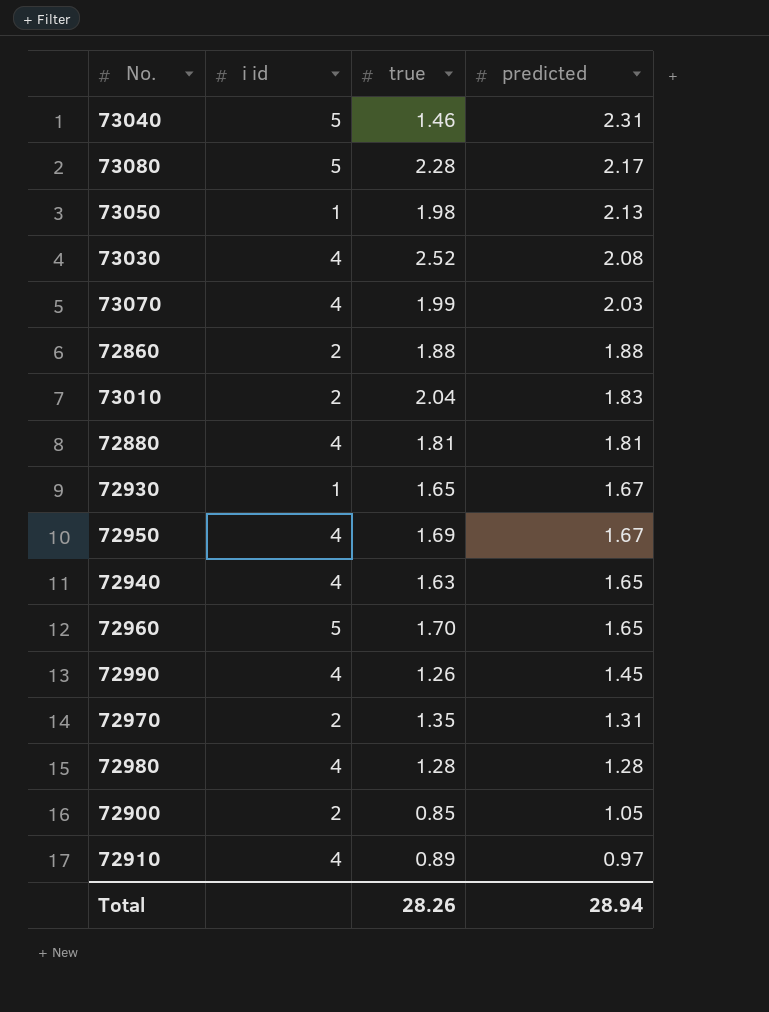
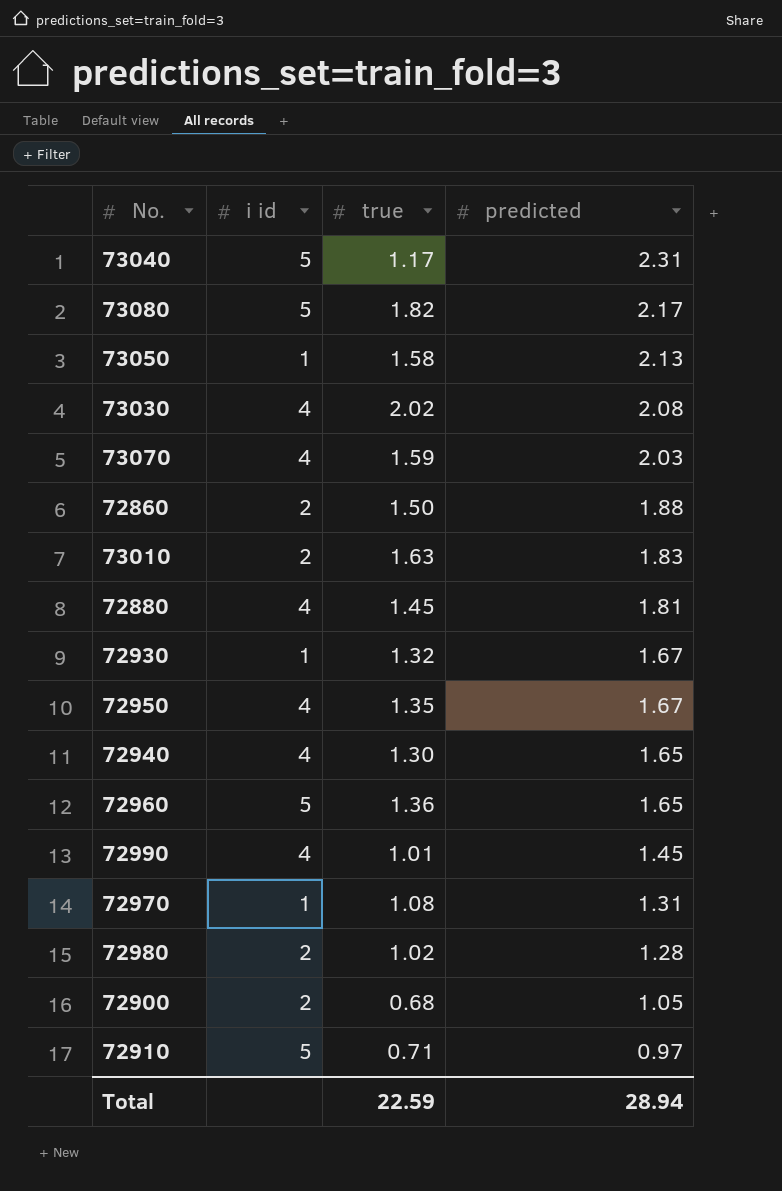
73040 | true: 1.46 -> 1.17
73080 | true: 2.28 -> 1.82
73050 | true: 1.98 -> 1.58
73030 | true: 2.52 -> 2.02
73070 | true: 1.99 -> 1.59
72860 | true: 1.88 -> 1.50
73010 | true: 2.04 -> 1.63
72880 | true: 1.81 -> 1.45
72930 | true: 1.65 -> 1.32
72950 | true: 1.69 -> 1.35
72940 | true: 1.63 -> 1.30
72960 | true: 1.70 -> 1.36
72990 | true: 1.26 -> 1.01
72970 | i id: 2 -> 1
72970 | true: 1.35 -> 1.08
72980 | i id: 4 -> 2
72980 | true: 1.28 -> 1.02
72900 | true: 0.85 -> 0.68
72910 | i id: 4 -> 5
72910 | true: 0.89 -> 0.71
Total | true: 28.26 -> 22.59

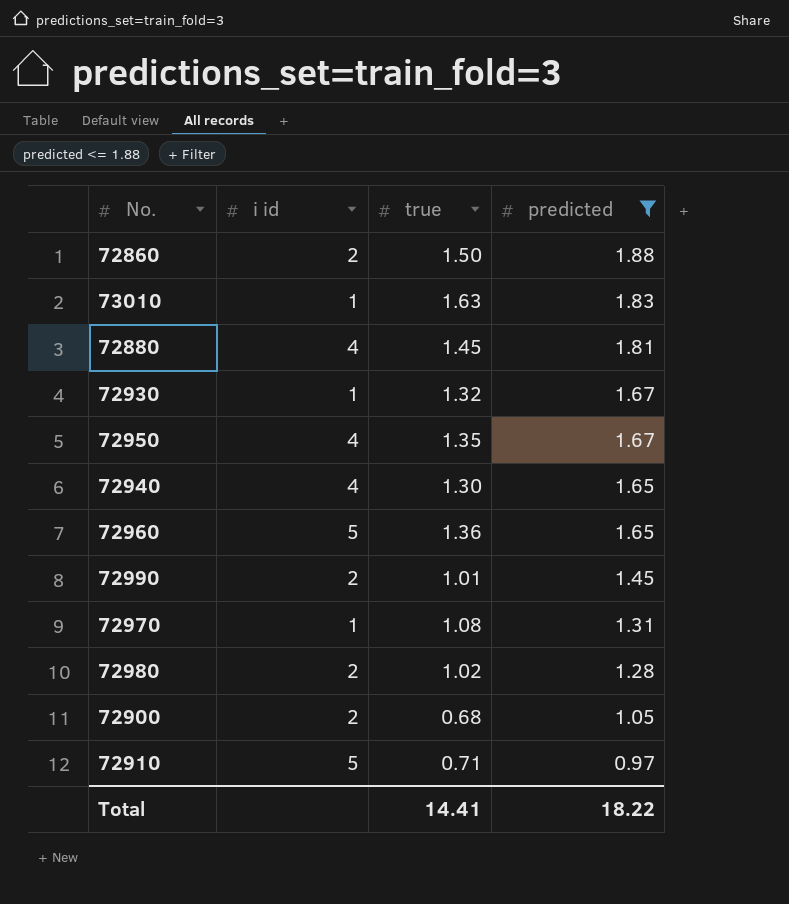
filter: none -> predicted <= 1.88
73010 | i id: 2 -> 1
72990 | i id: 4 -> 2
Total | true: 22.59 -> 14.41
Total | predicted: 28.94 -> 18.22

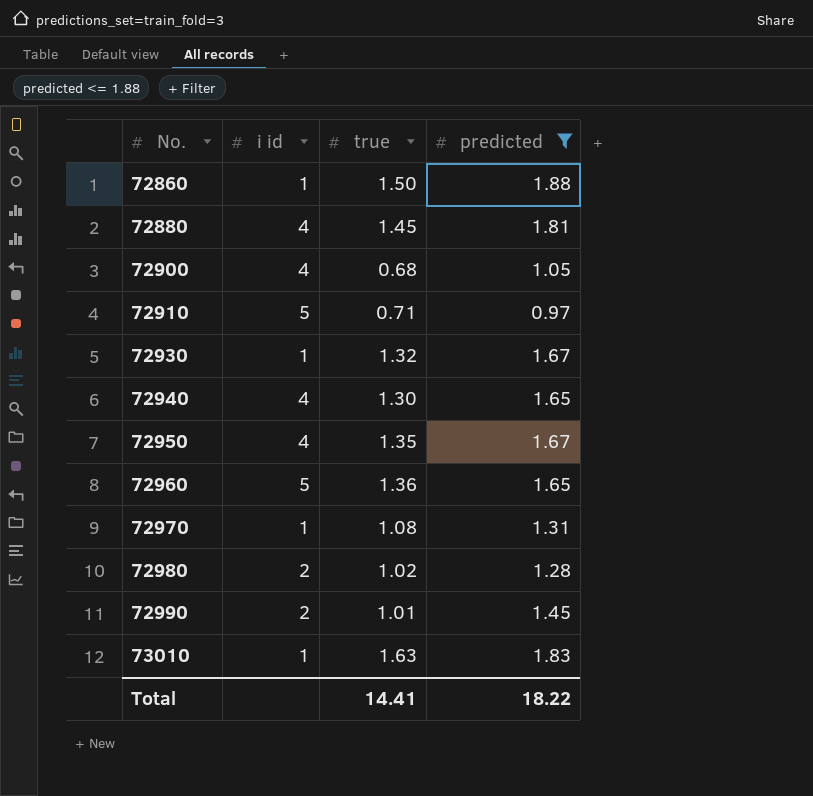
row order: predicted descending -> No. ascending
72860 | i id: 2 -> 1
72900 | i id: 2 -> 4

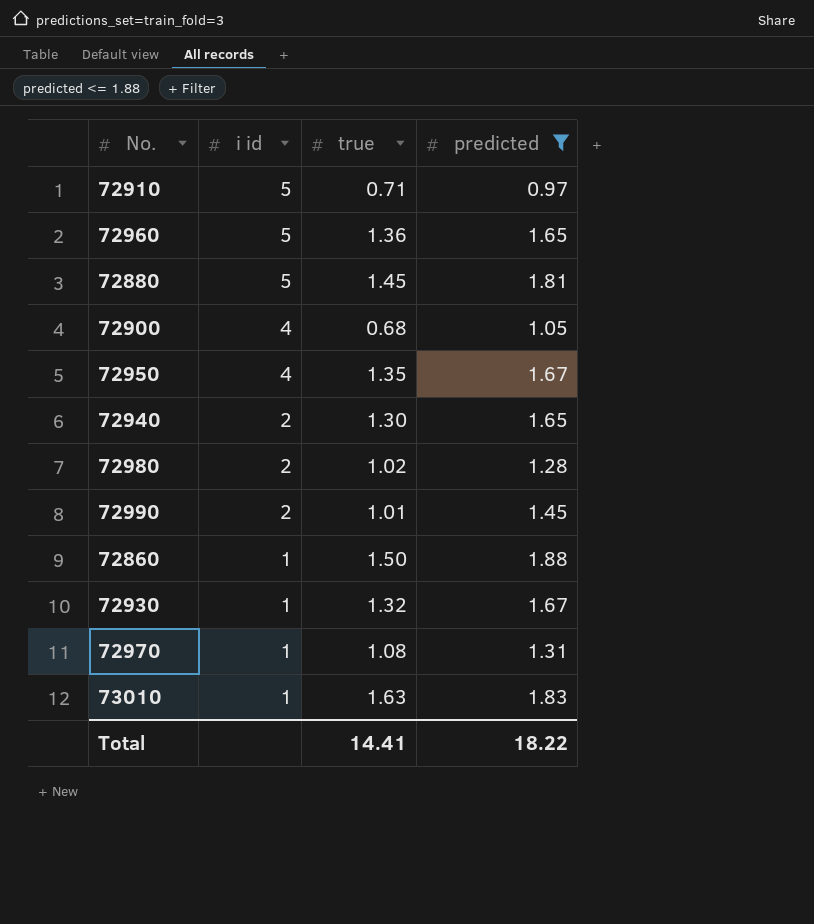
row order: No. ascending -> i id descending
72880 | i id: 4 -> 5
72940 | i id: 4 -> 2

